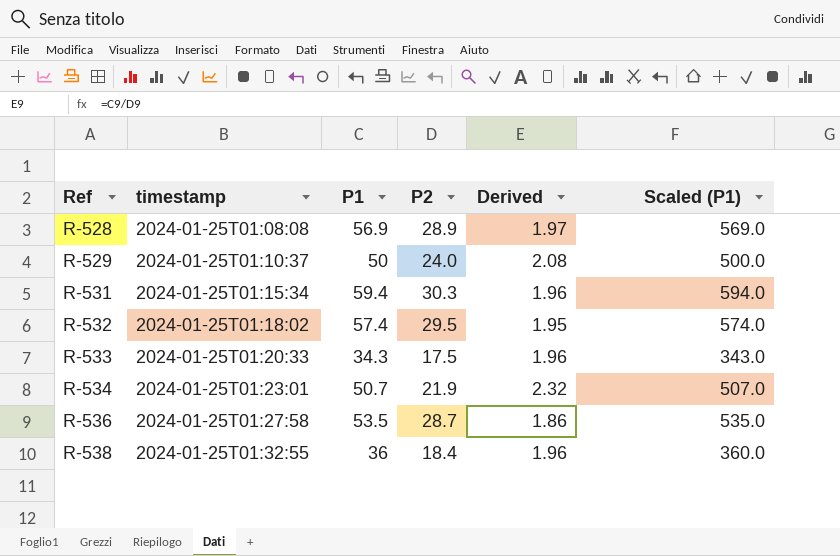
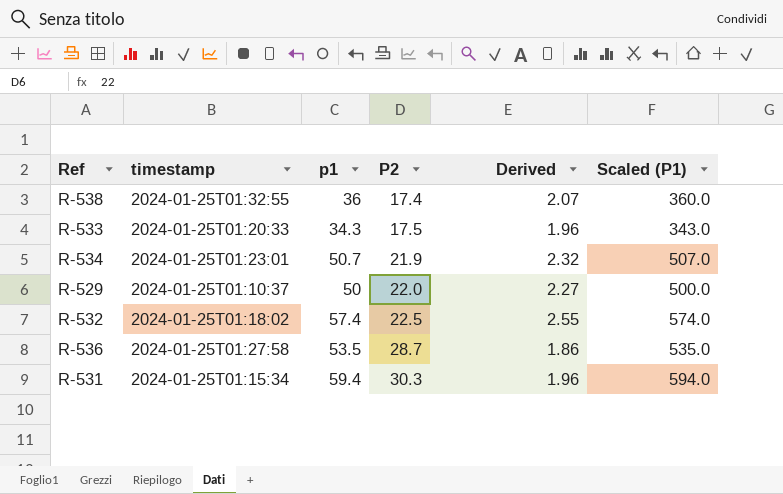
row order: Ref ascending -> P2 ascending
column name: P1 -> p1
row R-528: 2024-01-25T01:08:08 | 56.9 | 28.9 | 1.97 | 569.0 -> none
R-538 | P2: 18.4 -> 17.4
R-538 | Derived: 1.96 -> 2.07
R-529 | P2: 24.0 -> 22.0
R-529 | Derived: 2.08 -> 2.27
R-532 | P2: 29.5 -> 22.5
R-532 | Derived: 1.95 -> 2.55

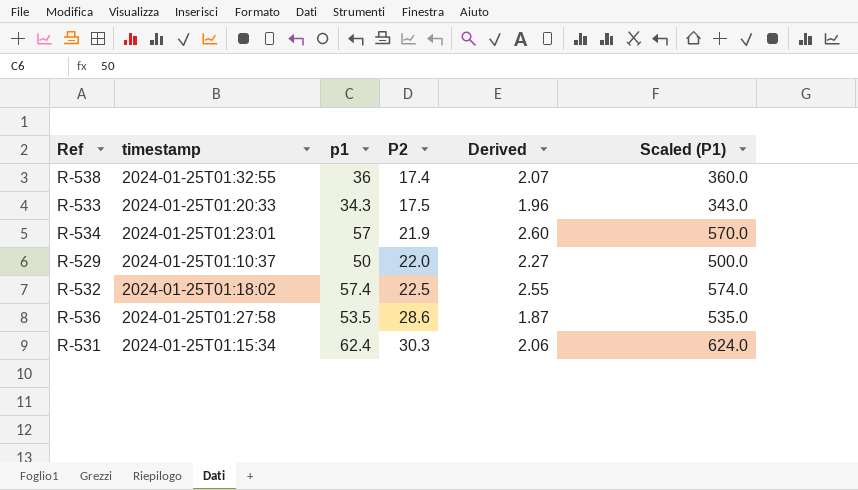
R-534 | p1: 50.7 -> 57
R-534 | Derived: 2.32 -> 2.60
R-534 | Scaled (P1): 507.0 -> 570.0
R-536 | P2: 28.7 -> 28.6
R-536 | Derived: 1.86 -> 1.87
R-531 | p1: 59.4 -> 62.4
R-531 | Derived: 1.96 -> 2.06
R-531 | Scaled (P1): 594.0 -> 624.0

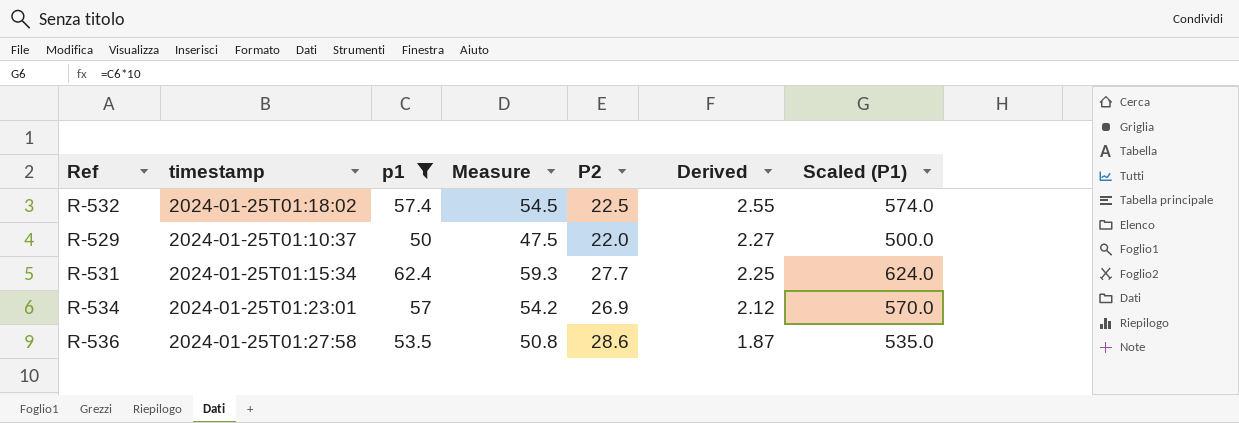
filter: none -> p1 >= 50
row order: P2 ascending -> Derived descending
column Measure | formula: none -> [p1] * 0.95
R-531 | P2: 30.3 -> 27.7
R-531 | Derived: 2.06 -> 2.25
R-534 | P2: 21.9 -> 26.9
R-534 | Derived: 2.60 -> 2.12

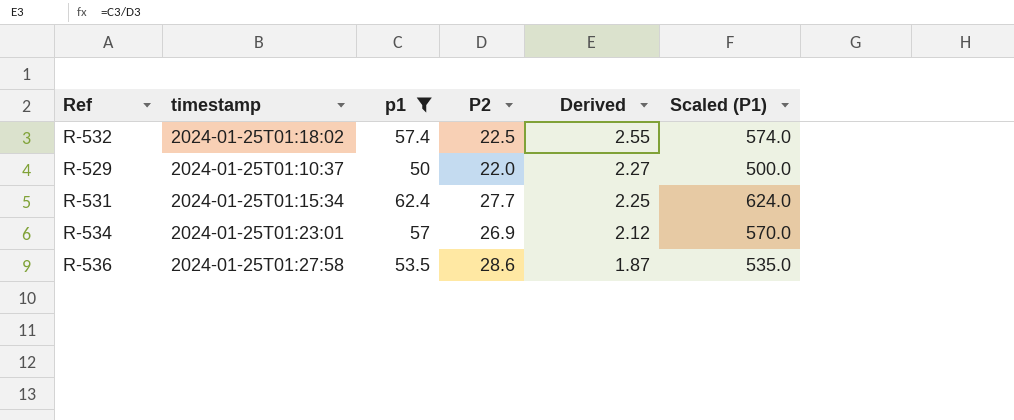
column Measure | formula: [p1] * 0.95 -> none

